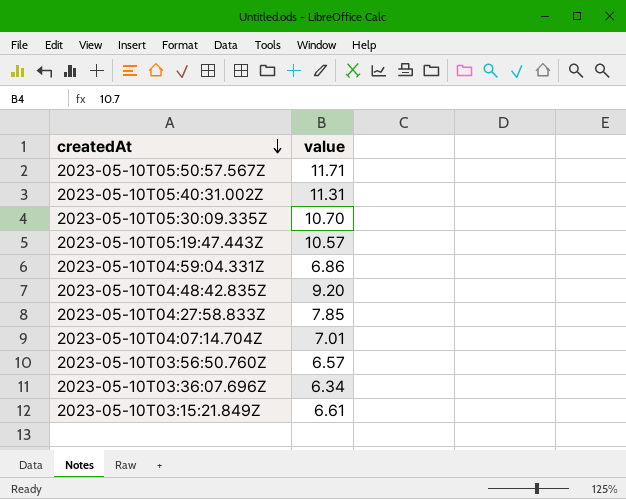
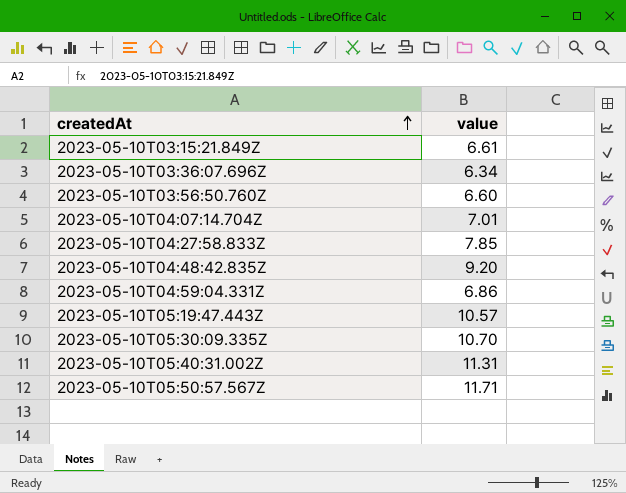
row order: createdAt descending -> createdAt ascending
2023-05-10T03:56:50.760Z | value: 6.57 -> 6.60

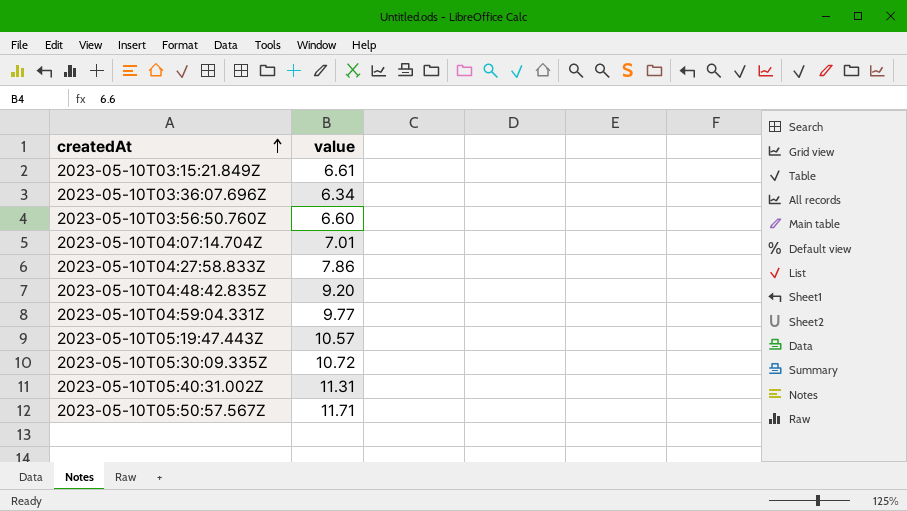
2023-05-10T04:27:58.833Z | value: 7.85 -> 7.86
2023-05-10T04:59:04.331Z | value: 6.86 -> 9.77
2023-05-10T05:30:09.335Z | value: 10.70 -> 10.72

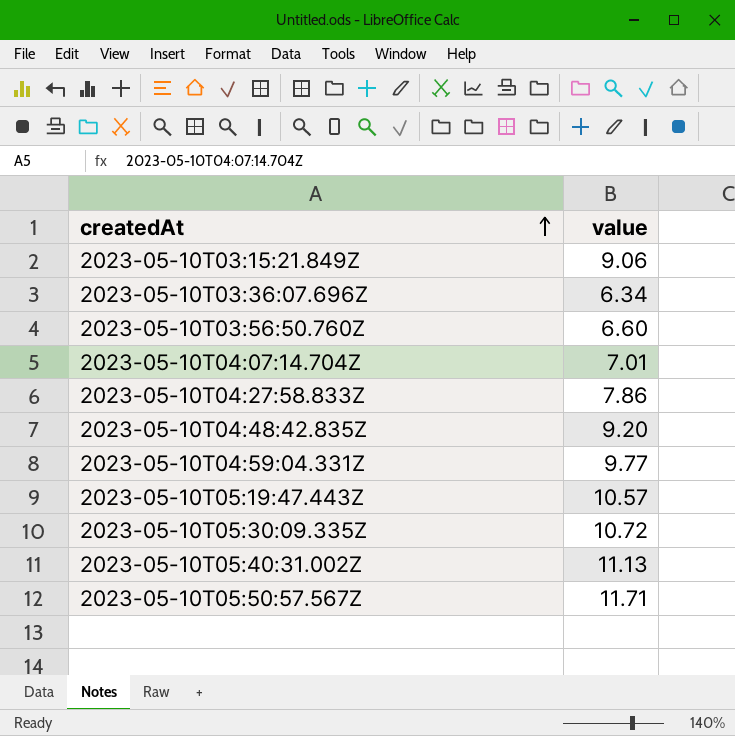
2023-05-10T03:15:21.849Z | value: 6.61 -> 9.06
2023-05-10T05:40:31.002Z | value: 11.31 -> 11.13

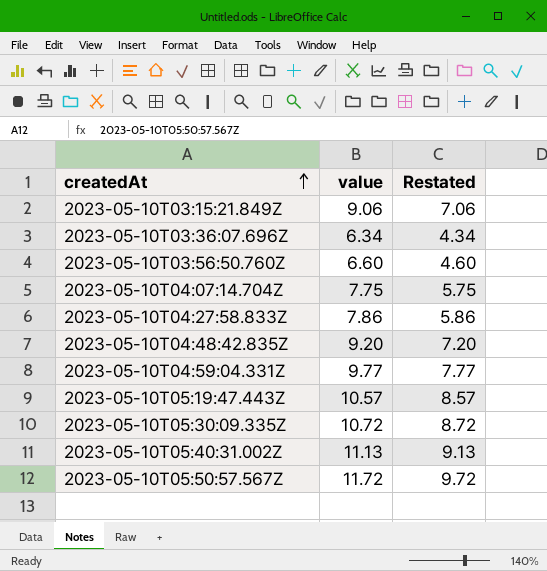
column Restated | formula: none -> [value] - 2
2023-05-10T04:07:14.704Z | value: 7.01 -> 7.75
2023-05-10T05:50:57.567Z | value: 11.71 -> 11.72

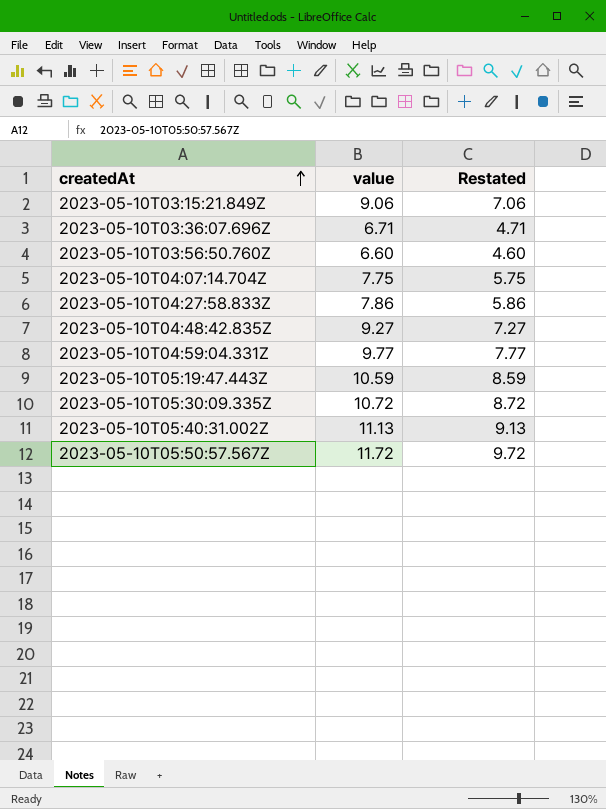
2023-05-10T03:36:07.696Z | value: 6.34 -> 6.71
2023-05-10T03:36:07.696Z | Restated: 4.34 -> 4.71
2023-05-10T04:48:42.835Z | value: 9.20 -> 9.27
2023-05-10T04:48:42.835Z | Restated: 7.20 -> 7.27
2023-05-10T05:19:47.443Z | value: 10.57 -> 10.59
2023-05-10T05:19:47.443Z | Restated: 8.57 -> 8.59

